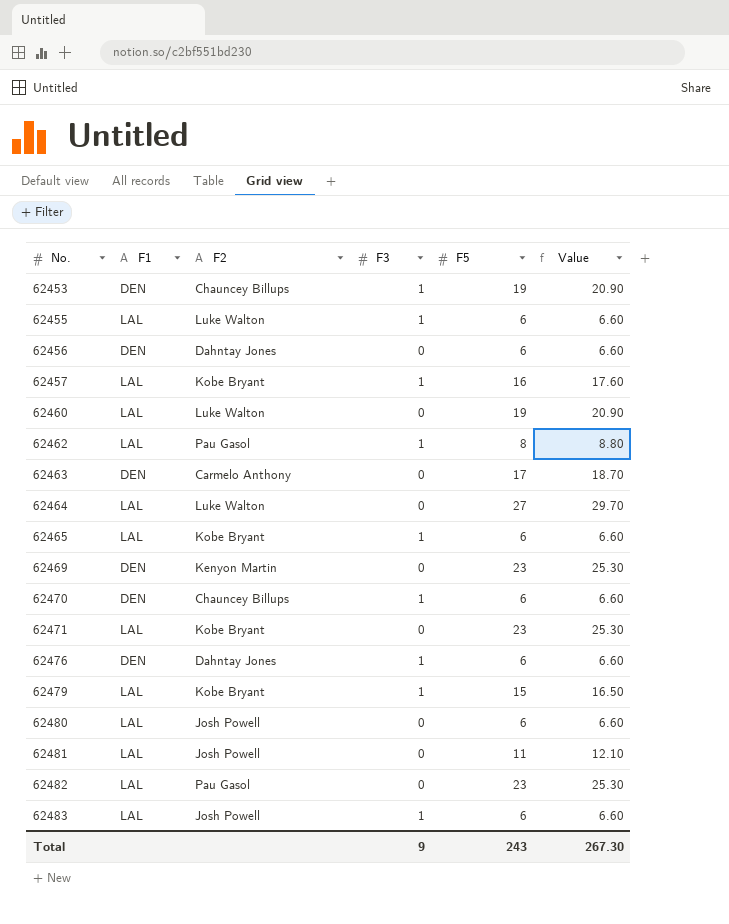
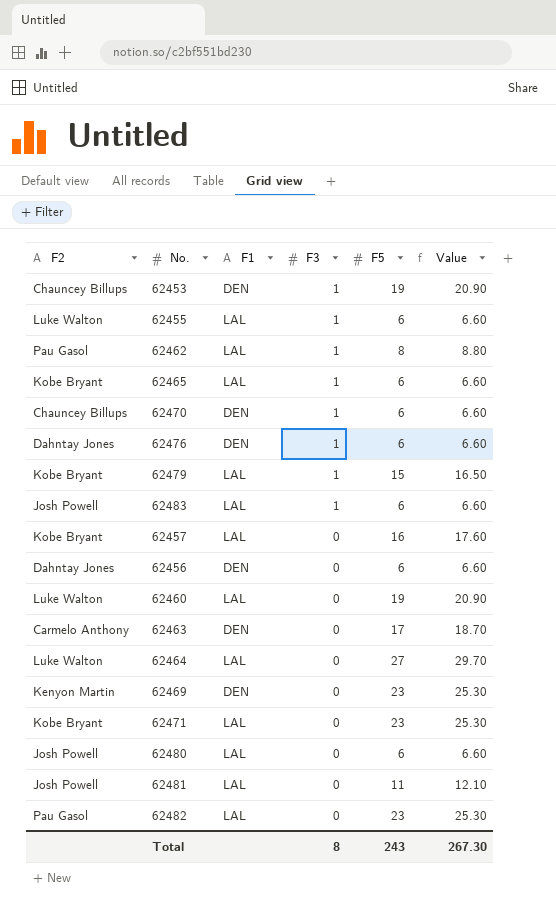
row order: No. ascending -> F3 descending
column F2 | position: 3 -> 1
62457 | F3: 1 -> 0
Total | F3: 9 -> 8

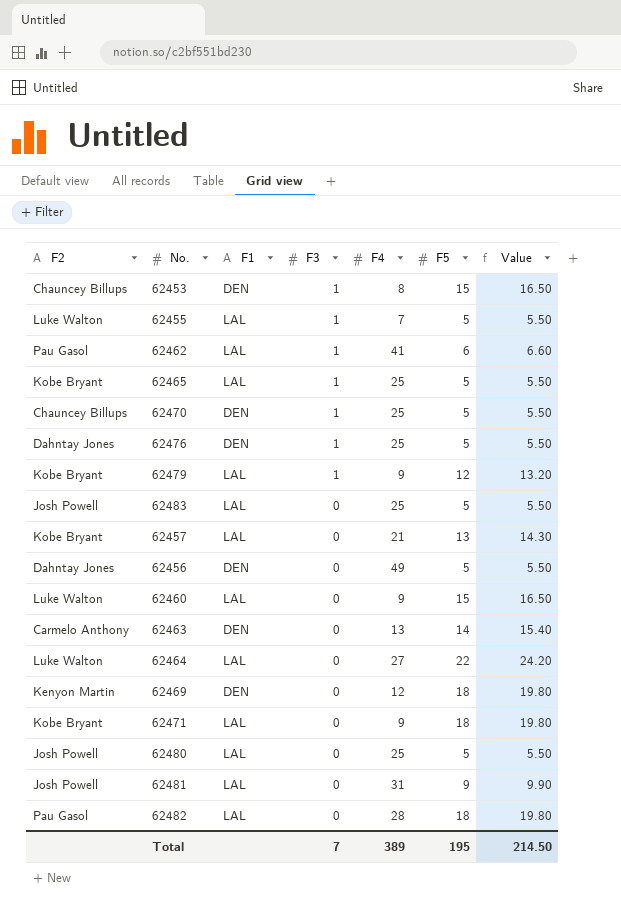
column F4 | position: none -> 5
62453 | F5: 19 -> 15
62453 | Value: 20.90 -> 16.50
62455 | F5: 6 -> 5
62455 | Value: 6.60 -> 5.50
62462 | F5: 8 -> 6
62462 | Value: 8.80 -> 6.60
62465 | F5: 6 -> 5
62465 | Value: 6.60 -> 5.50
62470 | F5: 6 -> 5
62470 | Value: 6.60 -> 5.50
62476 | F5: 6 -> 5
62476 | Value: 6.60 -> 5.50
62479 | F5: 15 -> 12
62479 | Value: 16.50 -> 13.20
62483 | F3: 1 -> 0
62483 | F5: 6 -> 5
62483 | Value: 6.60 -> 5.50
62457 | F5: 16 -> 13
62457 | Value: 17.60 -> 14.30
62456 | F5: 6 -> 5
62456 | Value: 6.60 -> 5.50
62460 | F5: 19 -> 15
62460 | Value: 20.90 -> 16.50
62463 | F5: 17 -> 14
62463 | Value: 18.70 -> 15.40
62464 | F5: 27 -> 22
62464 | Value: 29.70 -> 24.20
62469 | F5: 23 -> 18
62469 | Value: 25.30 -> 19.80
62471 | F5: 23 -> 18
62471 | Value: 25.30 -> 19.80
62480 | F5: 6 -> 5
62480 | Value: 6.60 -> 5.50
62481 | F5: 11 -> 9
62481 | Value: 12.10 -> 9.90
62482 | F5: 23 -> 18
62482 | Value: 25.30 -> 19.80
Total | F3: 8 -> 7
Total | F5: 243 -> 195
Total | Value: 267.30 -> 214.50

